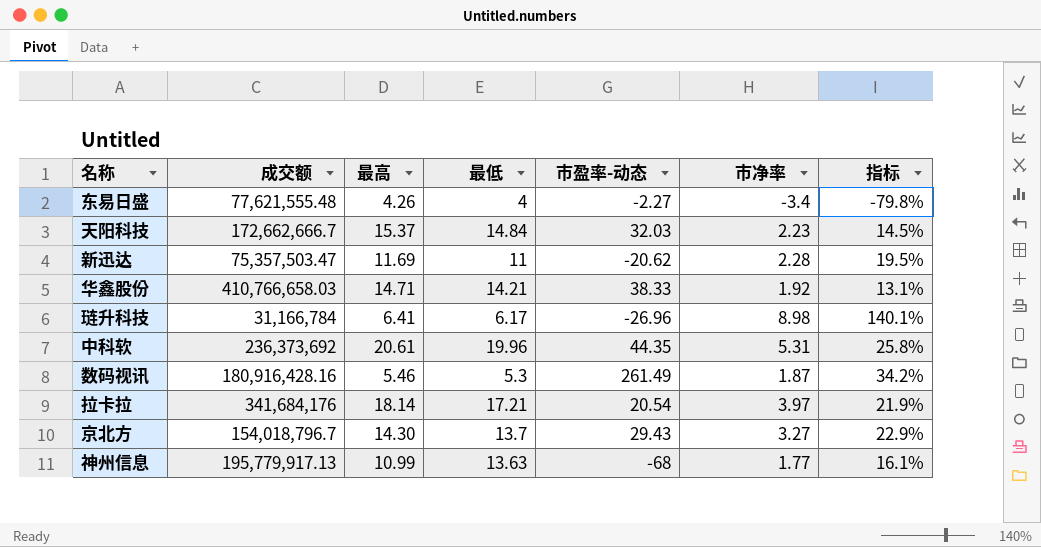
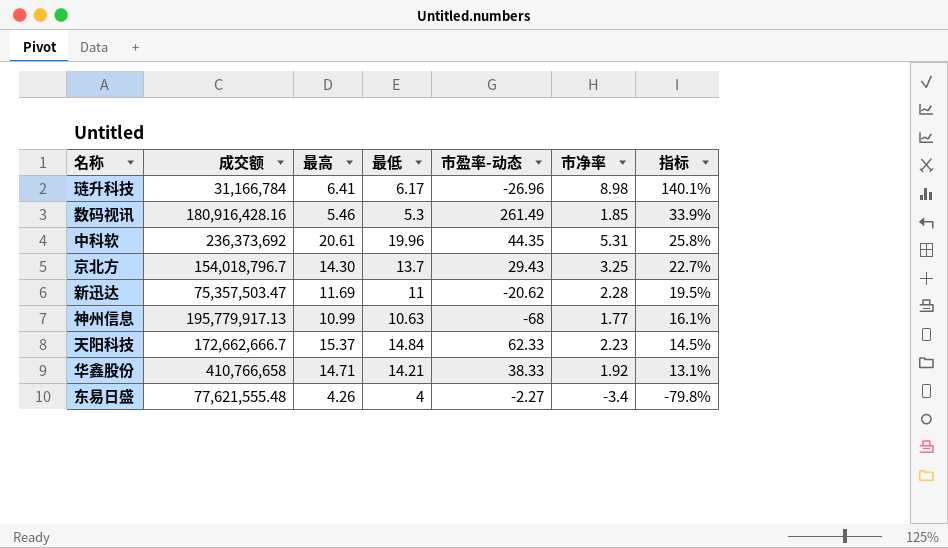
row order: none -> 指标 descending
row 拉卡拉: 341,684,176 | 18.14 | 17.21 | 20.54 | 3.97 | 21.9% -> none
数码视讯 | 市净率: 1.87 -> 1.85
数码视讯 | 指标: 34.2% -> 33.9%
京北方 | 市净率: 3.27 -> 3.25
京北方 | 指标: 22.9% -> 22.7%
神州信息 | 最低: 13.63 -> 10.63
天阳科技 | 市盈率-动态: 32.03 -> 62.33
华鑫股份 | 成交额: 410,766,658.03 -> 410,766,658

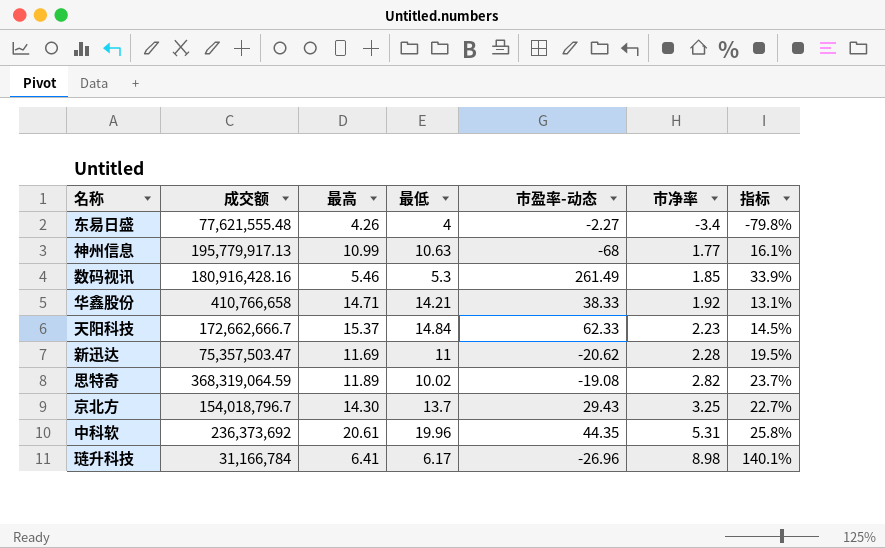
row order: 指标 descending -> 市净率 ascending
row 思特奇: none -> 368,319,064.59 | 11.89 | 10.02 | -19.08 | 2.82 | 23.7%

